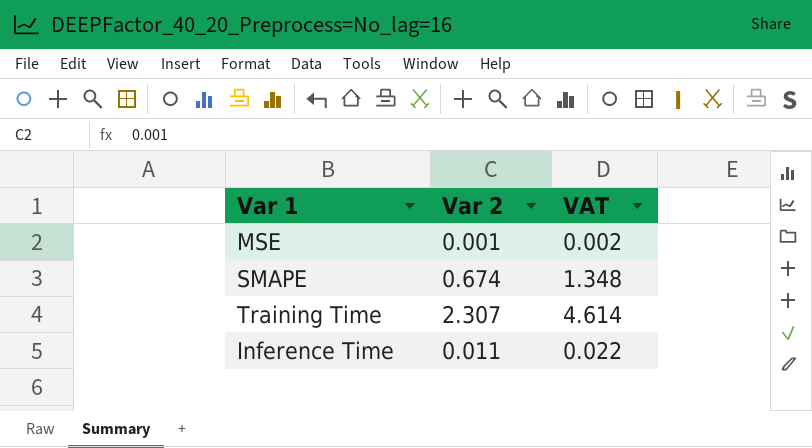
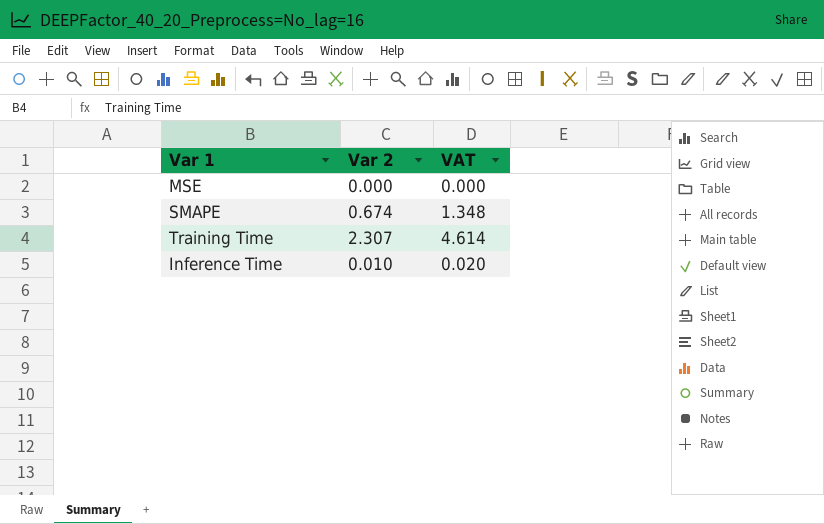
MSE | Var 2: 0.001 -> 0.000
MSE | VAT: 0.002 -> 0.000
Inference Time | Var 2: 0.011 -> 0.010
Inference Time | VAT: 0.022 -> 0.020

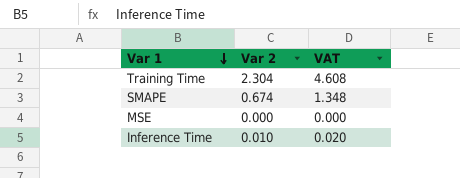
row order: none -> Var 1 descending
Training Time | Var 2: 2.307 -> 2.304
Training Time | VAT: 4.614 -> 4.608

